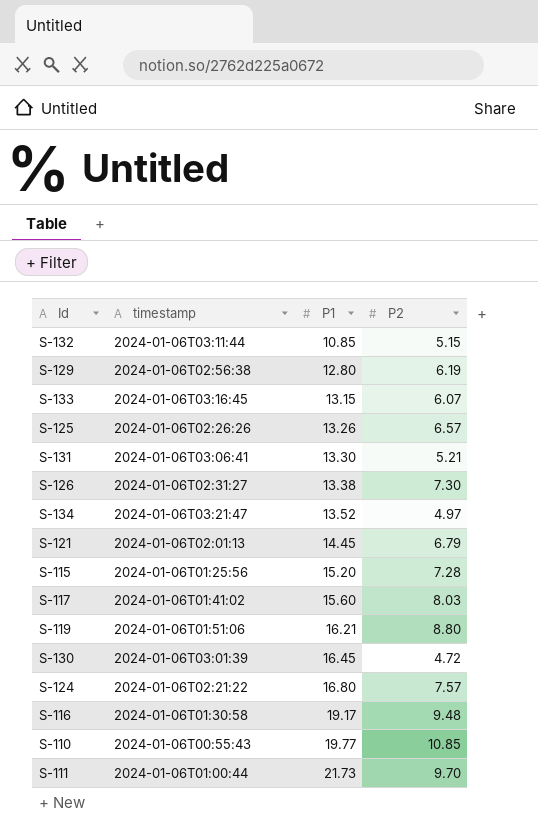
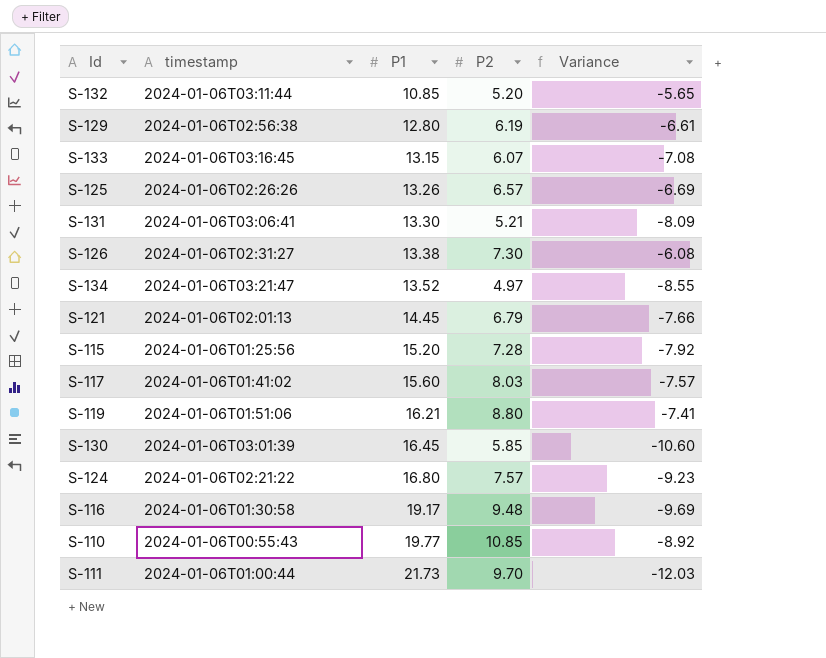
column Variance | formula: none -> [P2] - [P1]
S-132 | P2: 5.15 -> 5.20
S-130 | P2: 4.72 -> 5.85

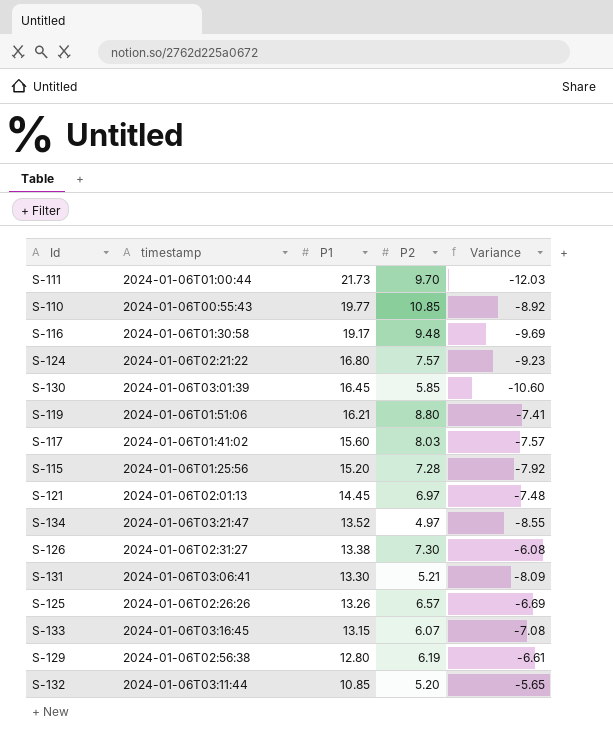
row order: P1 ascending -> P1 descending
S-121 | P2: 6.79 -> 6.97
S-121 | Variance: -7.66 -> -7.48

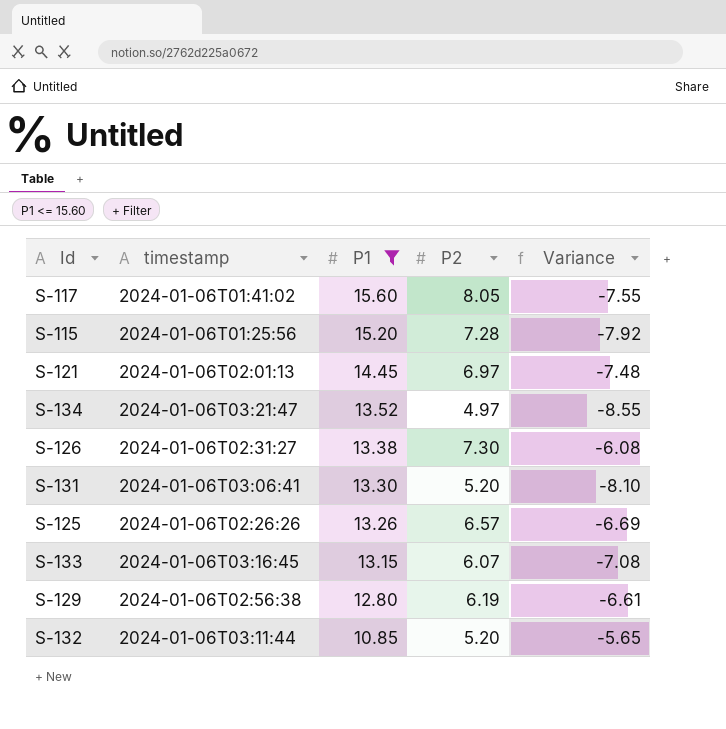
filter: none -> P1 <= 15.60
S-117 | P2: 8.03 -> 8.05
S-117 | Variance: -7.57 -> -7.55
S-131 | P2: 5.21 -> 5.20
S-131 | Variance: -8.09 -> -8.10

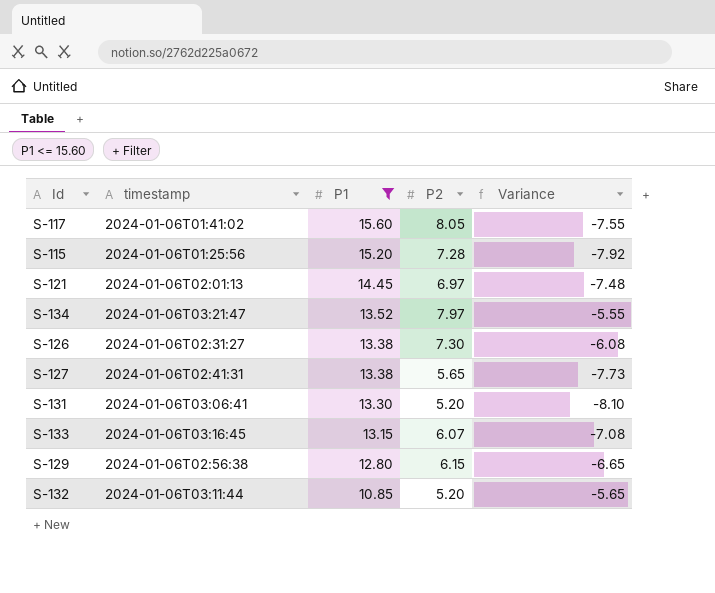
row S-125: 2024-01-06T02:26:26 | 13.26 | 6.57 | -6.69 -> none
S-134 | P2: 4.97 -> 7.97
S-134 | Variance: -8.55 -> -5.55
row S-127: none -> 2024-01-06T02:41:31 | 13.38 | 5.65 | -7.73
S-129 | P2: 6.19 -> 6.15
S-129 | Variance: -6.61 -> -6.65

